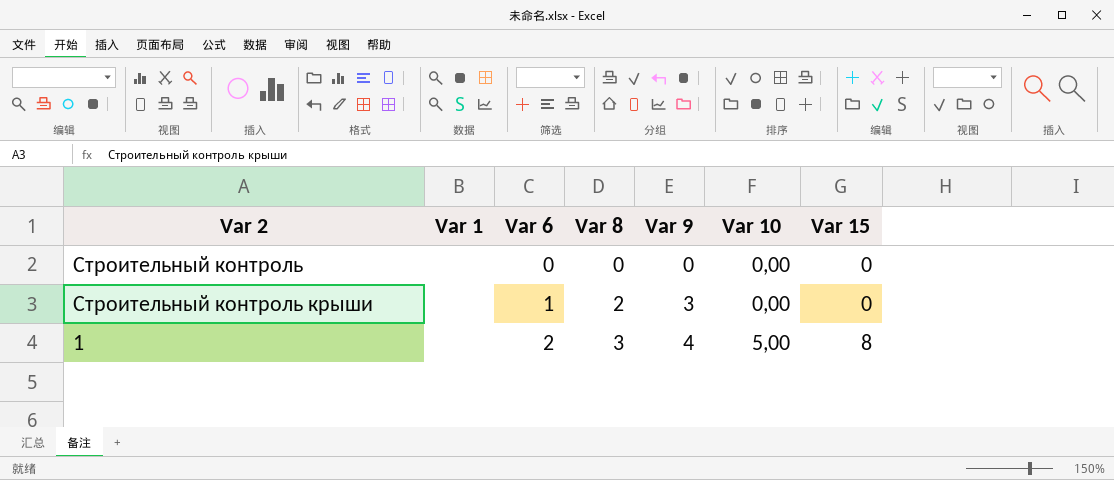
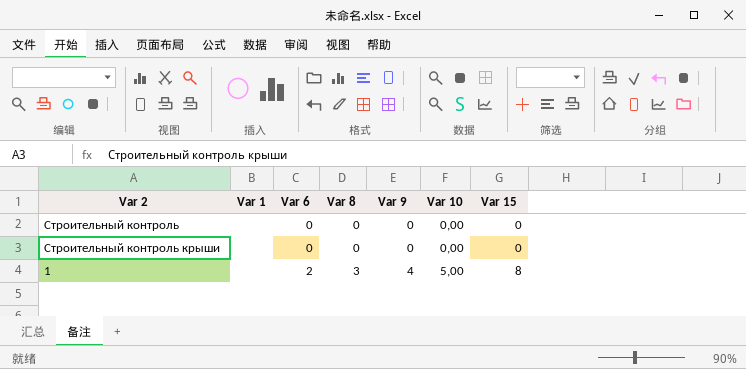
Строительный контроль крыши | Var 6: 1 -> 0
Строительный контроль крыши | Var 8: 2 -> 0
Строительный контроль крыши | Var 9: 3 -> 0

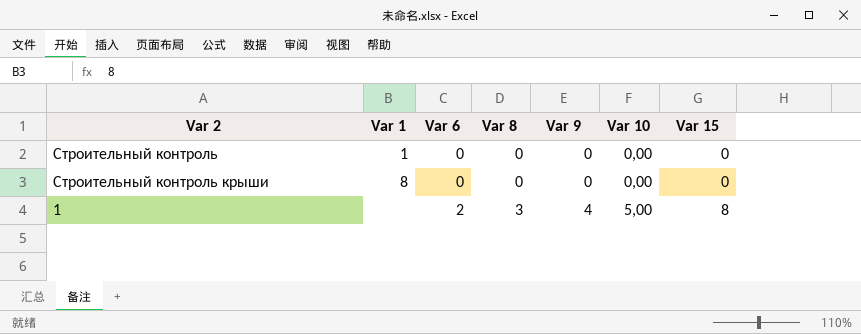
Строительный контроль | Var 1: none -> 1
Строительный контроль крыши | Var 1: none -> 8

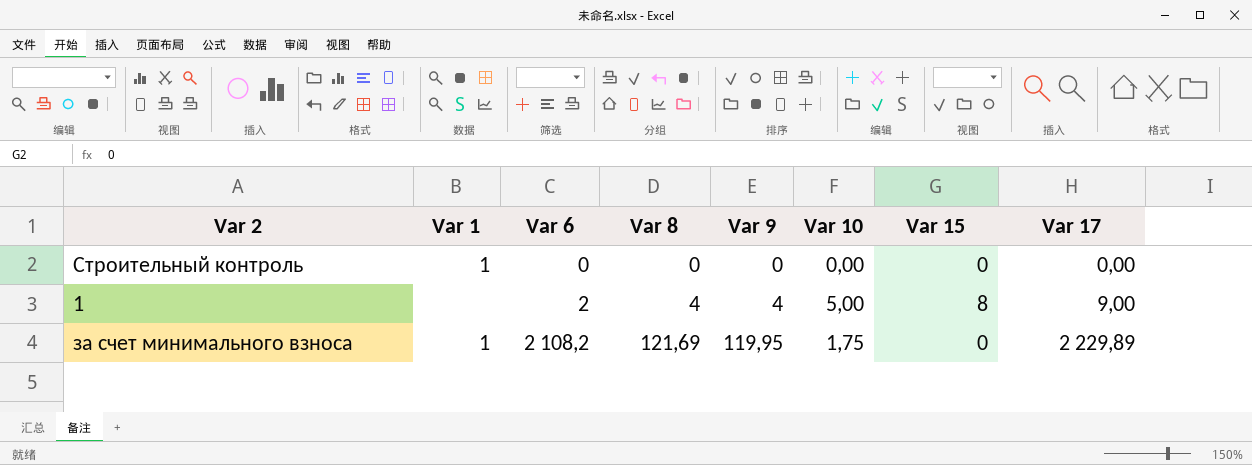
column Var 17 | position: none -> 8
row Строительный контроль крыши: 8 | 0 | 0 | 0 | 0,00 | 0 -> none
1 | Var 8: 3 -> 4
row за счет минимального взноса: none -> 1 | 2 108,2 | 121,69 | 119,95 | 1,75 | 0 | 2 229,89

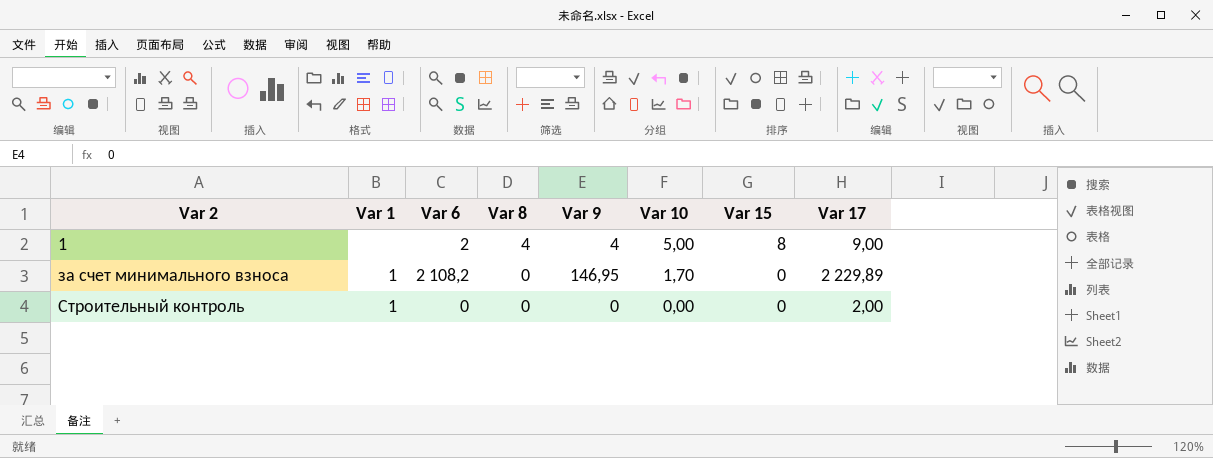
row order: Var 6 ascending -> Var 2 ascending
за счет минимального взноса | Var 8: 121,69 -> 0
за счет минимального взноса | Var 9: 119,95 -> 146,95
за счет минимального взноса | Var 10: 1,75 -> 1,70
Строительный контроль | Var 17: 0,00 -> 2,00

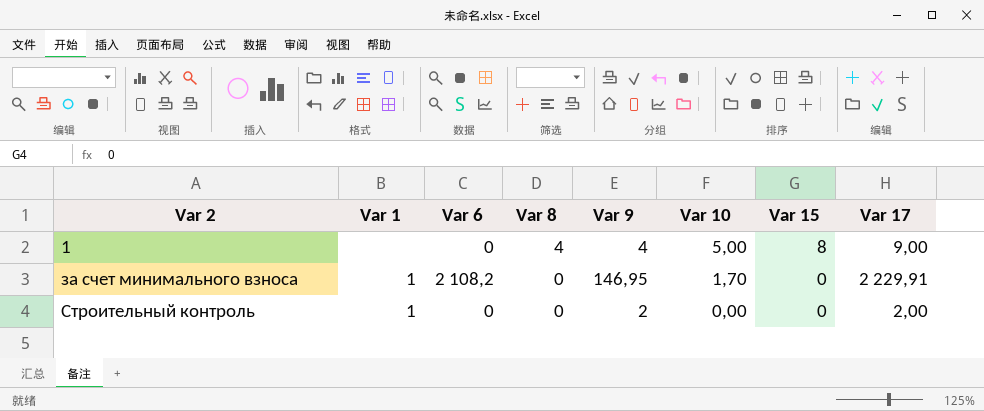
1 | Var 6: 2 -> 0
за счет минимального взноса | Var 17: 2 229,89 -> 2 229,91
Строительный контроль | Var 9: 0 -> 2

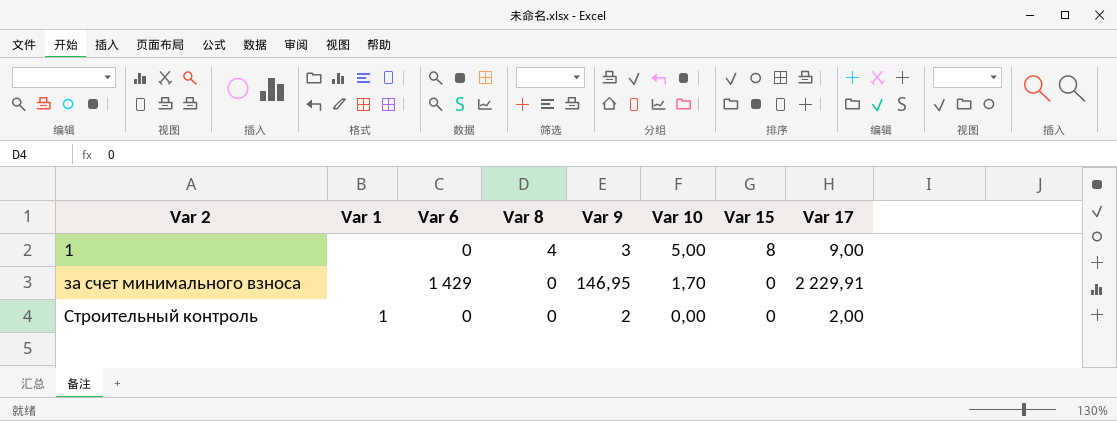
1 | Var 9: 4 -> 3
за счет минимального взноса | Var 1: 1 -> none
за счет минимального взноса | Var 6: 2 108,2 -> 1 429

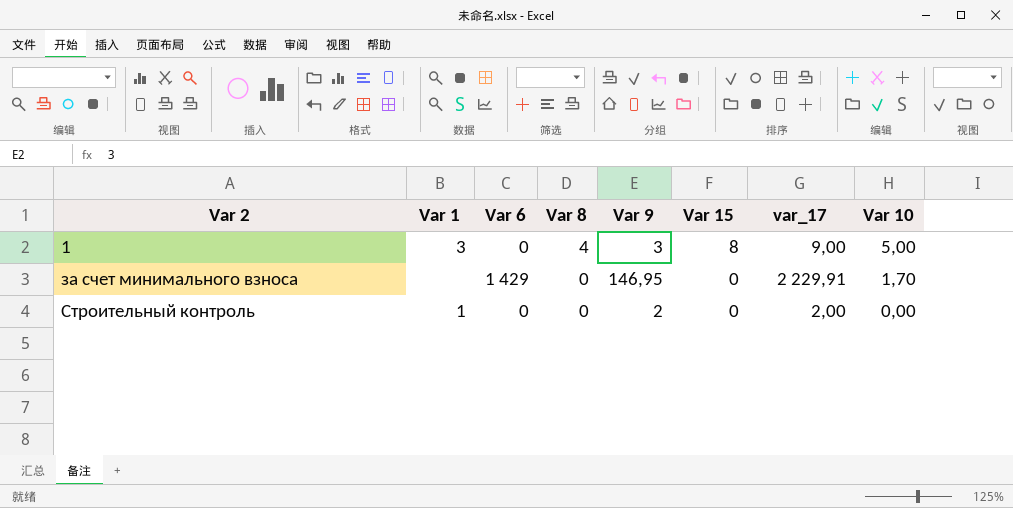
column name: Var 17 -> var_17
column Var 10 | position: 6 -> 8
1 | Var 1: none -> 3

